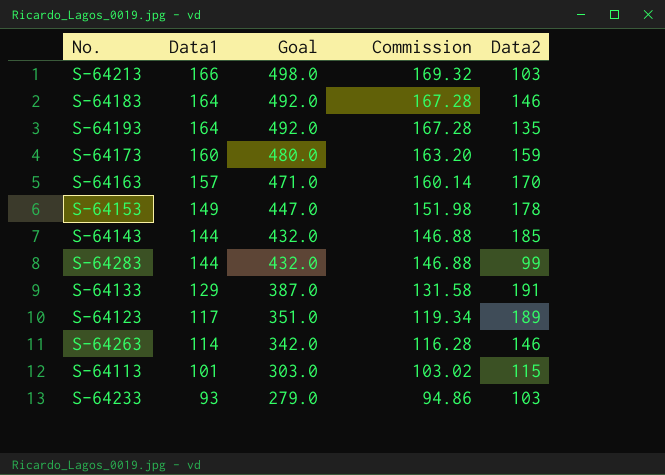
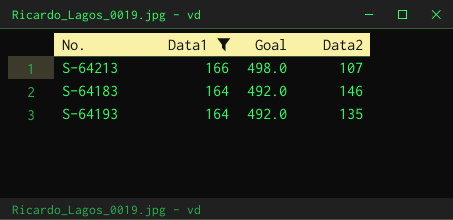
filter: none -> Data1 >= 164
column Commission | formula: [Data1] * 1.02 -> none
S-64213 | Data2: 103 -> 107

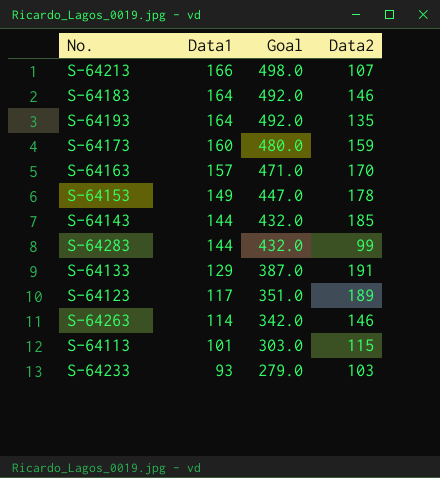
filter: Data1 >= 164 -> none

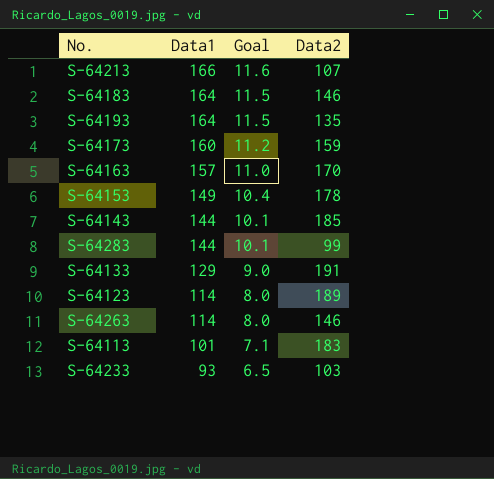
column Goal | formula: [Data1] * 3 -> [Data1] * 0.07
S-64123 | Data1: 117 -> 114
S-64113 | Data2: 115 -> 183

